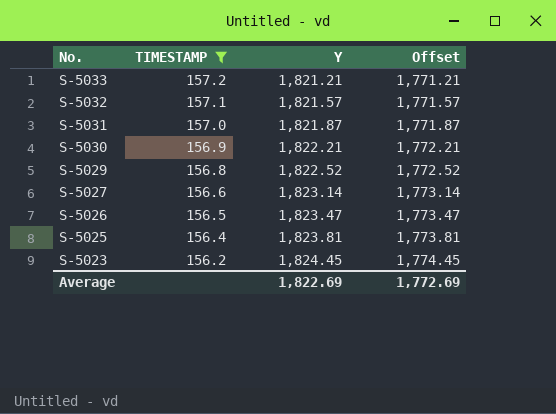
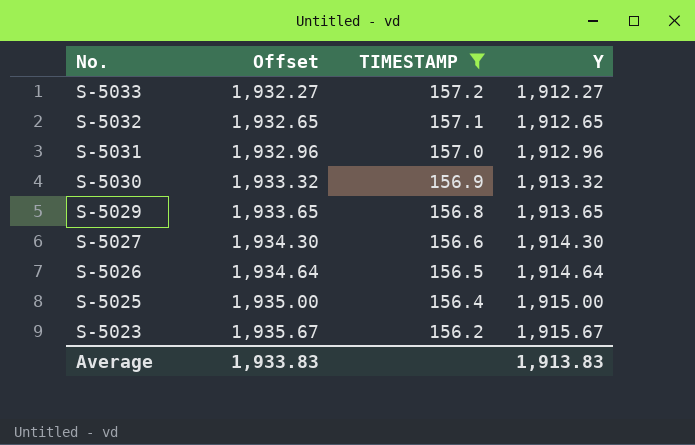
column Offset | formula: [Y] - 50 -> [Y] + 20
column Offset | position: 4 -> 2
S-5033 | Y: 1,821.21 -> 1,912.27
S-5032 | Y: 1,821.57 -> 1,912.65
S-5031 | Y: 1,821.87 -> 1,912.96
S-5030 | Y: 1,822.21 -> 1,913.32
S-5029 | Y: 1,822.52 -> 1,913.65
S-5027 | Y: 1,823.14 -> 1,914.30
S-5026 | Y: 1,823.47 -> 1,914.64
S-5025 | Y: 1,823.81 -> 1,915.00
S-5023 | Y: 1,824.45 -> 1,915.67
Average | Offset: 1,772.69 -> 1,933.83
Average | Y: 1,822.69 -> 1,913.83

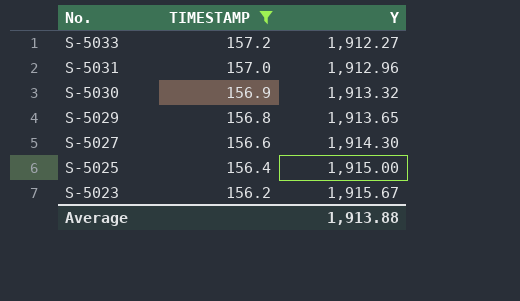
column Offset | formula: [Y] + 20 -> none
row S-5032: 1,932.65 | 157.1 | 1,912.65 -> none
row S-5026: 1,934.64 | 156.5 | 1,914.64 -> none
Average | Y: 1,913.83 -> 1,913.88

